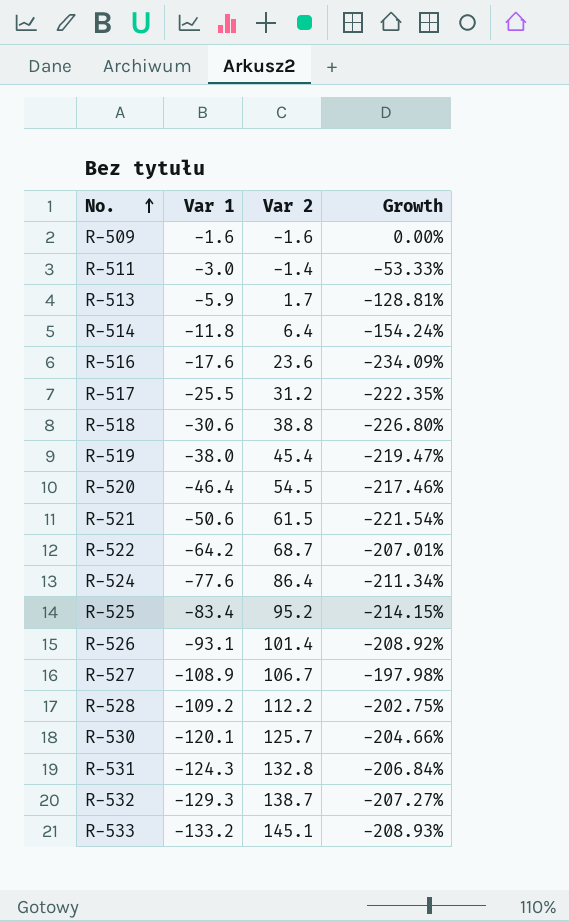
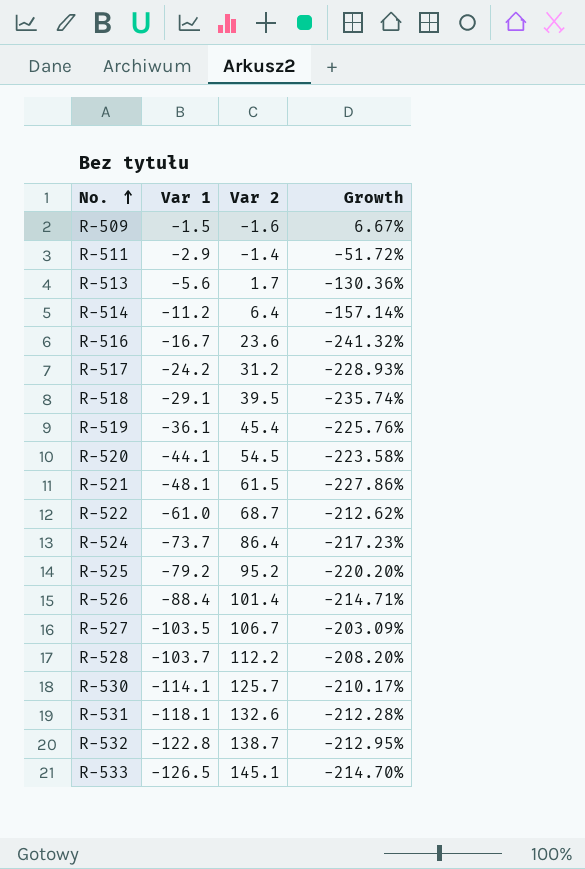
R-509 | Var 1: -1.6 -> -1.5
R-509 | Growth: 0.00% -> 6.67%
R-511 | Var 1: -3.0 -> -2.9
R-511 | Growth: -53.33% -> -51.72%
R-513 | Var 1: -5.9 -> -5.6
R-513 | Growth: -128.81% -> -130.36%
R-514 | Var 1: -11.8 -> -11.2
R-514 | Growth: -154.24% -> -157.14%
R-516 | Var 1: -17.6 -> -16.7
R-516 | Growth: -234.09% -> -241.32%
R-517 | Var 1: -25.5 -> -24.2
R-517 | Growth: -222.35% -> -228.93%
R-518 | Var 1: -30.6 -> -29.1
R-518 | Var 2: 38.8 -> 39.5
R-518 | Growth: -226.80% -> -235.74%
R-519 | Var 1: -38.0 -> -36.1
R-519 | Growth: -219.47% -> -225.76%
R-520 | Var 1: -46.4 -> -44.1
R-520 | Growth: -217.46% -> -223.58%
R-521 | Var 1: -50.6 -> -48.1
R-521 | Growth: -221.54% -> -227.86%
R-522 | Var 1: -64.2 -> -61.0
R-522 | Growth: -207.01% -> -212.62%
R-524 | Var 1: -77.6 -> -73.7
R-524 | Growth: -211.34% -> -217.23%
R-525 | Var 1: -83.4 -> -79.2
R-525 | Growth: -214.15% -> -220.20%
R-526 | Var 1: -93.1 -> -88.4
R-526 | Growth: -208.92% -> -214.71%
R-527 | Var 1: -108.9 -> -103.5
R-527 | Growth: -197.98% -> -203.09%
R-528 | Var 1: -109.2 -> -103.7
R-528 | Growth: -202.75% -> -208.20%
R-530 | Var 1: -120.1 -> -114.1
R-530 | Growth: -204.66% -> -210.17%
R-531 | Var 1: -124.3 -> -118.1
R-531 | Var 2: 132.8 -> 132.6
R-531 | Growth: -206.84% -> -212.28%
R-532 | Var 1: -129.3 -> -122.8
R-532 | Growth: -207.27% -> -212.95%
R-533 | Var 1: -133.2 -> -126.5
R-533 | Growth: -208.93% -> -214.70%

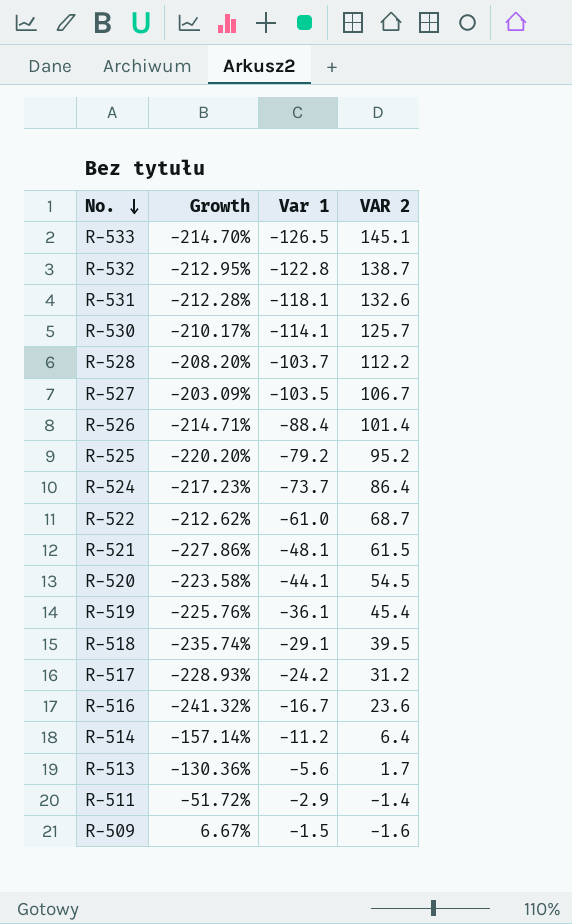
row order: No. ascending -> No. descending
column Growth | position: 4 -> 2
column name: Var 2 -> VAR 2

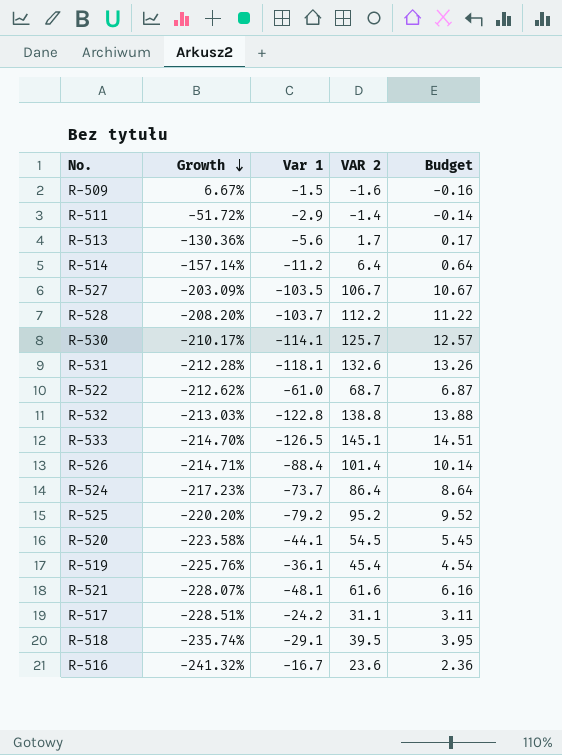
row order: No. descending -> Growth descending
column Budget | formula: none -> [VAR 2] * 0.1
R-532 | Growth: -212.95% -> -213.03%
R-532 | VAR 2: 138.7 -> 138.8
R-521 | Growth: -227.86% -> -228.07%
R-521 | VAR 2: 61.5 -> 61.6
R-517 | Growth: -228.93% -> -228.51%
R-517 | VAR 2: 31.2 -> 31.1

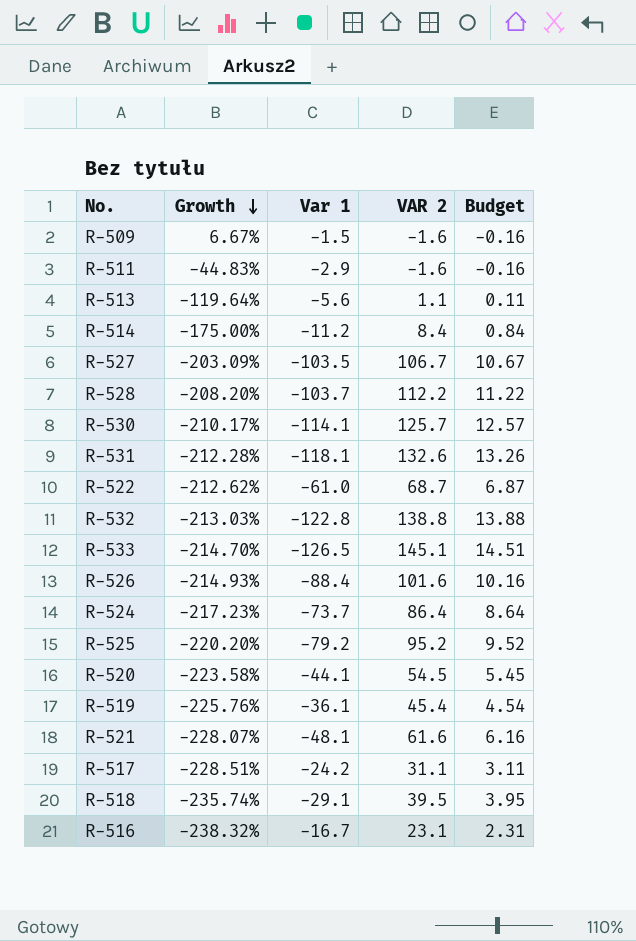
R-511 | Growth: -51.72% -> -44.83%
R-511 | VAR 2: -1.4 -> -1.6
R-511 | Budget: -0.14 -> -0.16
R-513 | Growth: -130.36% -> -119.64%
R-513 | VAR 2: 1.7 -> 1.1
R-513 | Budget: 0.17 -> 0.11
R-514 | Growth: -157.14% -> -175.00%
R-514 | VAR 2: 6.4 -> 8.4
R-514 | Budget: 0.64 -> 0.84
R-526 | Growth: -214.71% -> -214.93%
R-526 | VAR 2: 101.4 -> 101.6
R-526 | Budget: 10.14 -> 10.16
R-516 | Growth: -241.32% -> -238.32%
R-516 | VAR 2: 23.6 -> 23.1
R-516 | Budget: 2.36 -> 2.31

